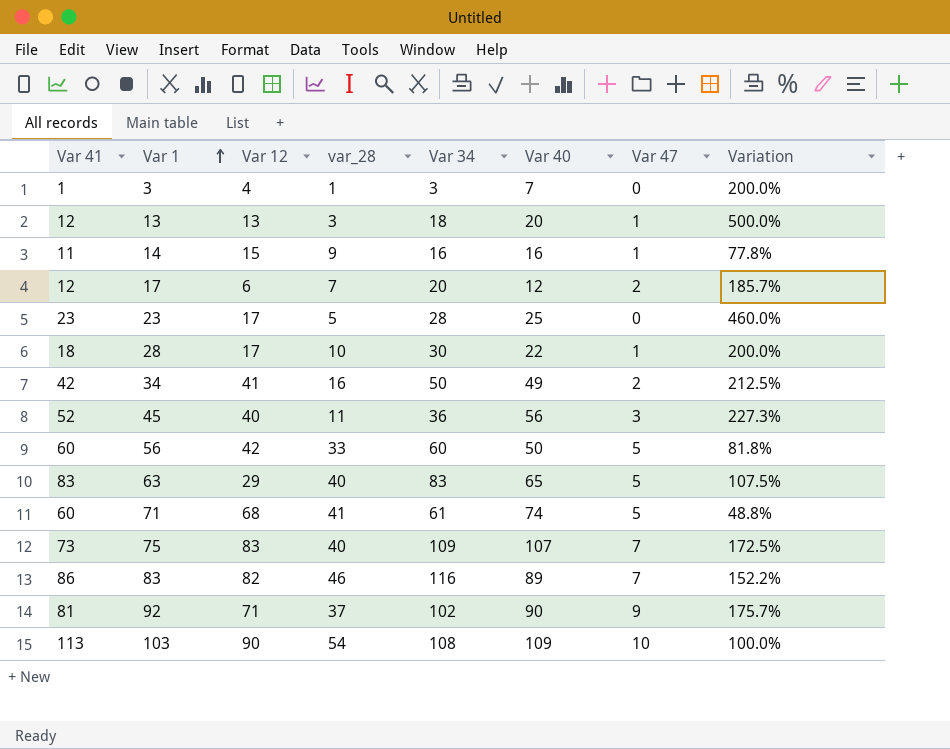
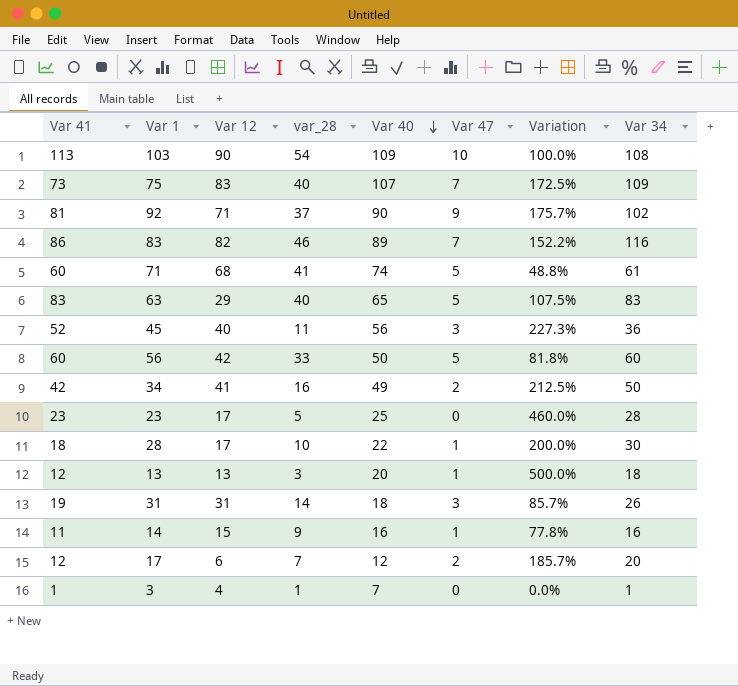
row order: Var 1 ascending -> Var 40 descending
column Var 34 | position: 5 -> 8
row 31: none -> 19 | 31 | 14 | 18 | 3 | 85.7% | 26
3 | Variation: 200.0% -> 0.0%
3 | Var 34: 3 -> 1

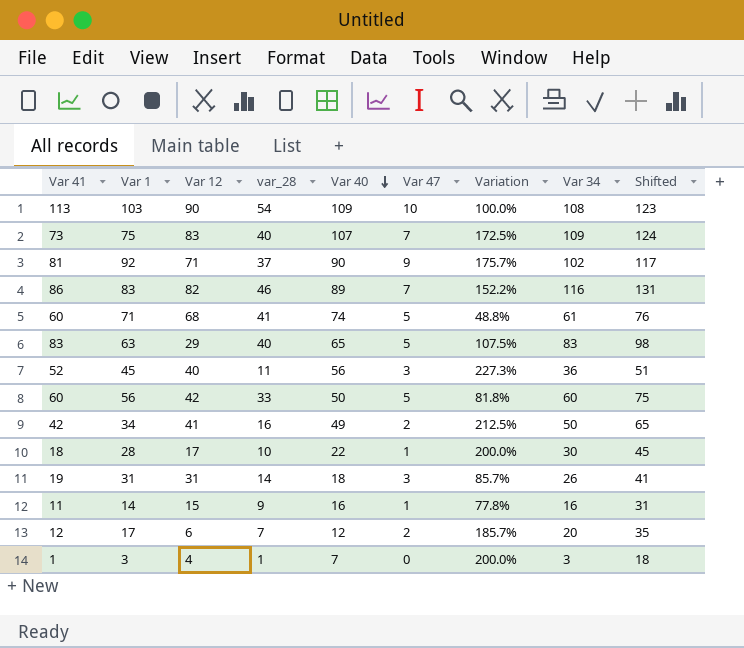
column Shifted | formula: none -> [Var 34] + 15
row 23: 23 | 17 | 5 | 25 | 0 | 460.0% | 28 -> none
row 13: 12 | 13 | 3 | 20 | 1 | 500.0% | 18 -> none
3 | Variation: 0.0% -> 200.0%
3 | Var 34: 1 -> 3

